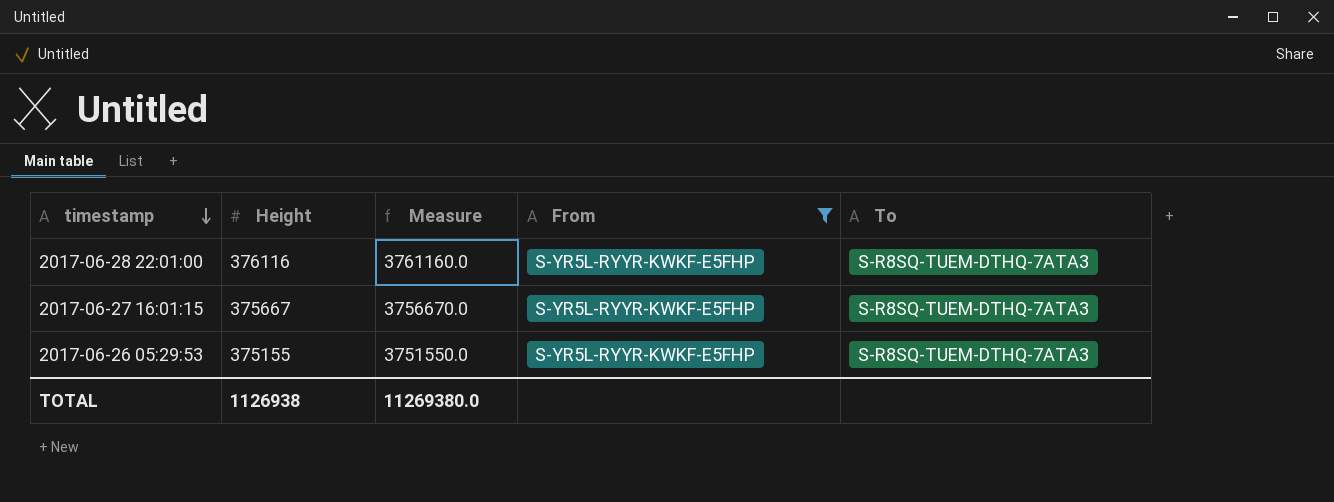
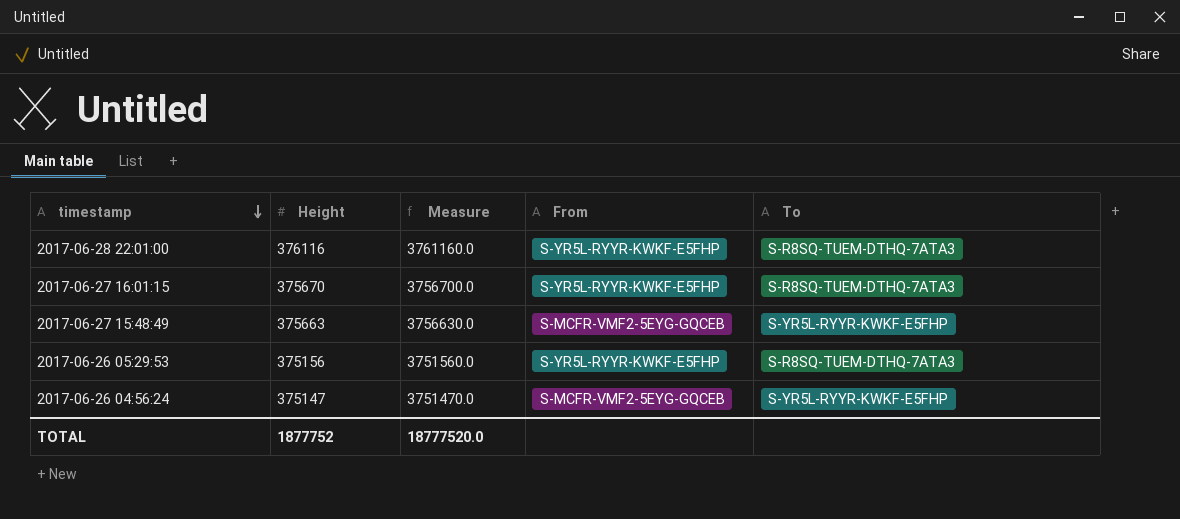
filter: From = S-YR5L-RYYR-KWKF-E5FHP -> none
2017-06-27 16:01:15 | Height: 375667 -> 375670
2017-06-27 16:01:15 | Measure: 3756670.0 -> 3756700.0
2017-06-26 05:29:53 | Height: 375155 -> 375156
2017-06-26 05:29:53 | Measure: 3751550.0 -> 3751560.0
TOTAL | Height: 1126938 -> 1877752
TOTAL | Measure: 11269380.0 -> 18777520.0

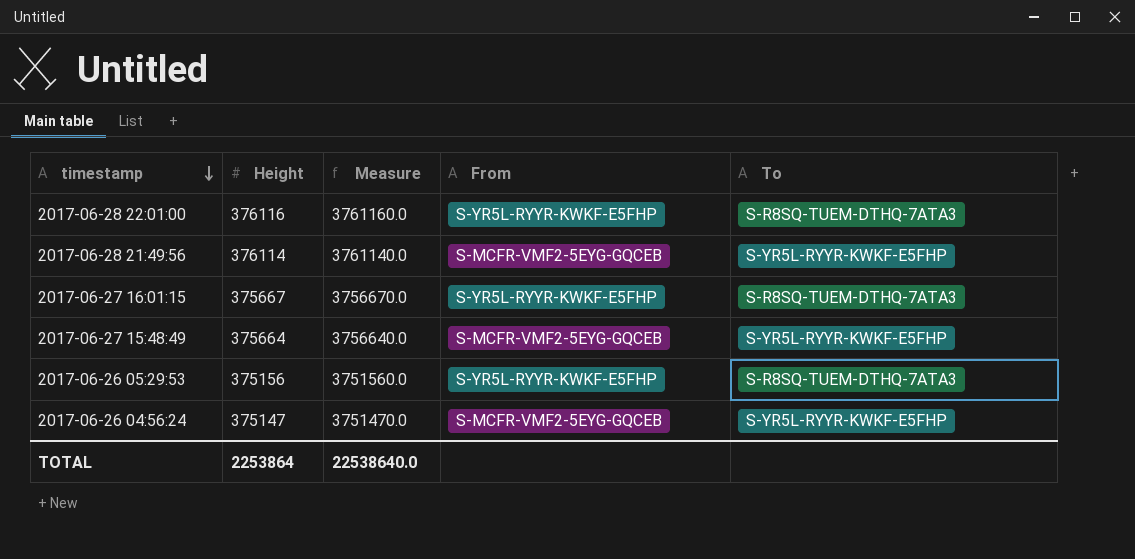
row 2017-06-28 21:49:56: none -> 376114 | 3761140.0 | S-MCFR-VMF2-5EYG-GQCEB | S-YR5L-RYYR-KWKF-E5FHP
2017-06-27 16:01:15 | Height: 375670 -> 375667
2017-06-27 16:01:15 | Measure: 3756700.0 -> 3756670.0
2017-06-27 15:48:49 | Height: 375663 -> 375664
2017-06-27 15:48:49 | Measure: 3756630.0 -> 3756640.0
TOTAL | Height: 1877752 -> 2253864
TOTAL | Measure: 18777520.0 -> 22538640.0

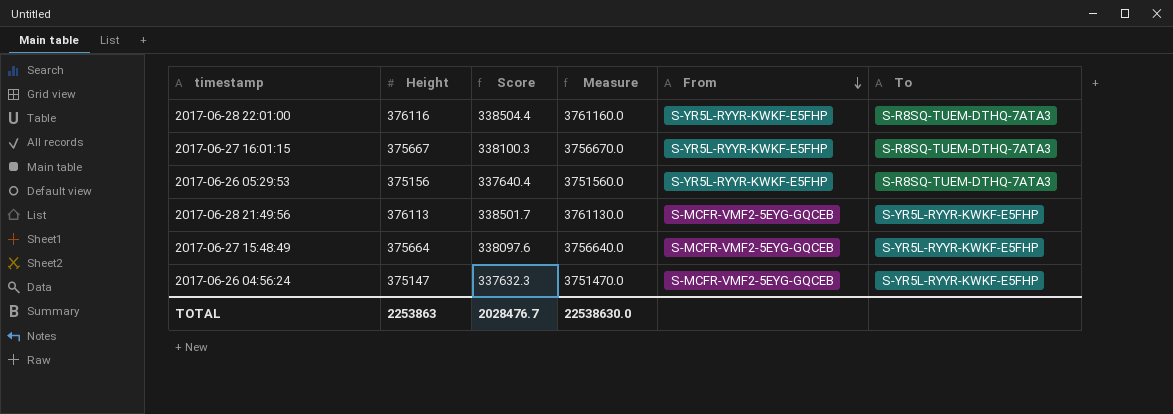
row order: timestamp descending -> From descending
column Score | formula: none -> [Height] * 0.9
2017-06-28 21:49:56 | Height: 376114 -> 376113
2017-06-28 21:49:56 | Measure: 3761140.0 -> 3761130.0
TOTAL | Height: 2253864 -> 2253863
TOTAL | Measure: 22538640.0 -> 22538630.0

